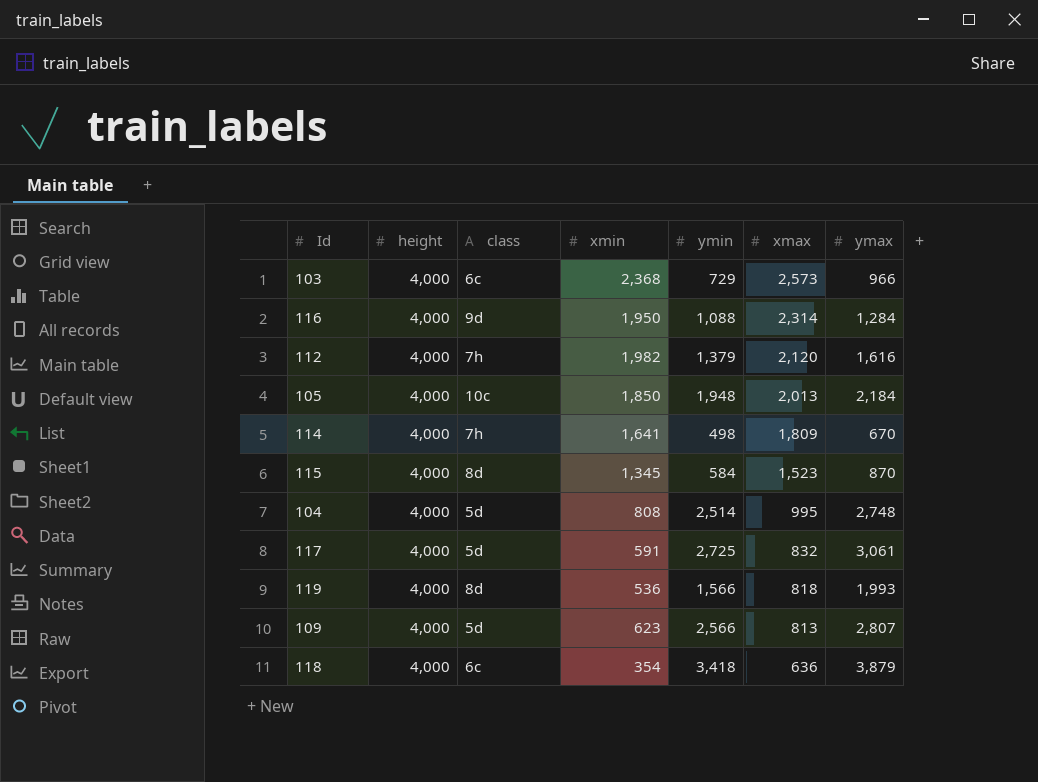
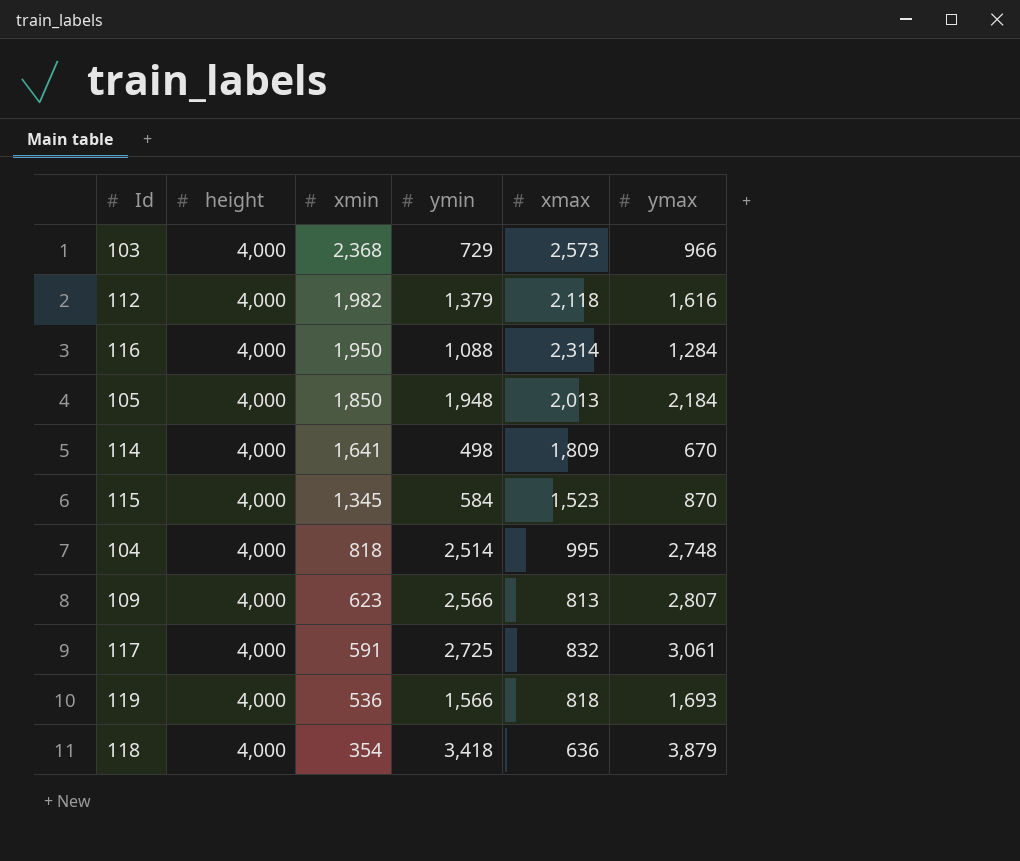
row order: xmax descending -> xmin descending
column class | position: 3 -> none
112 | xmax: 2,120 -> 2,118
104 | xmin: 808 -> 818
119 | ymax: 1,993 -> 1,693

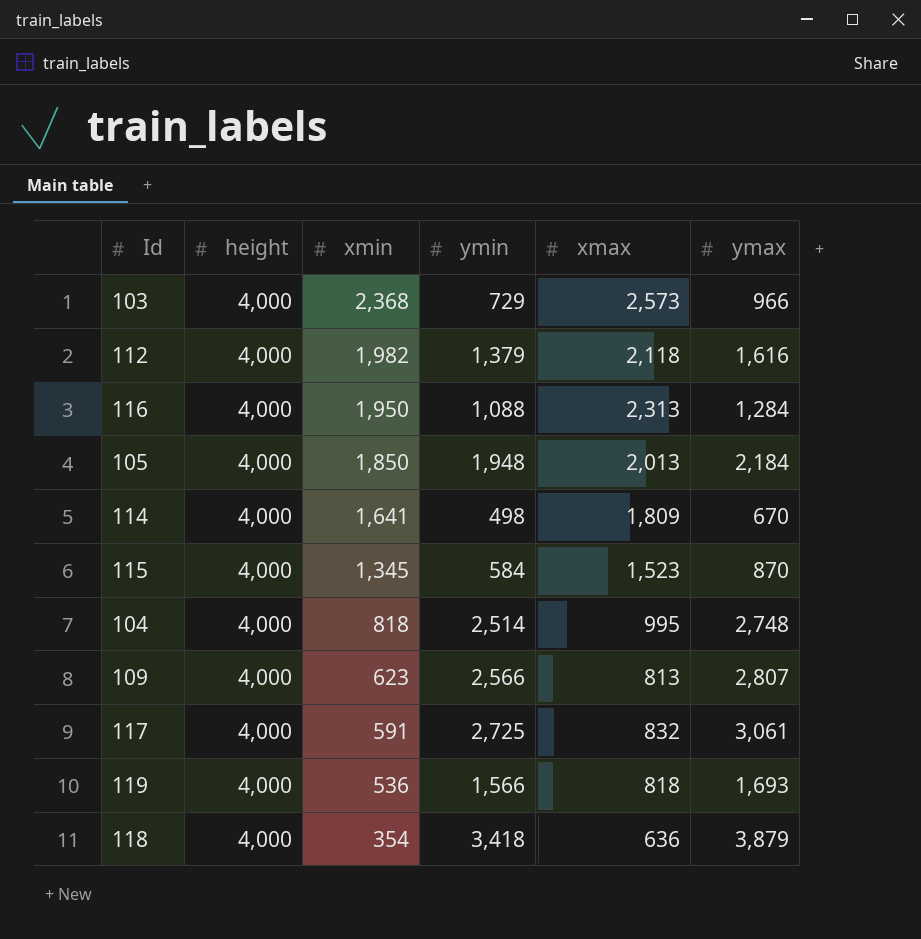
116 | xmax: 2,314 -> 2,313

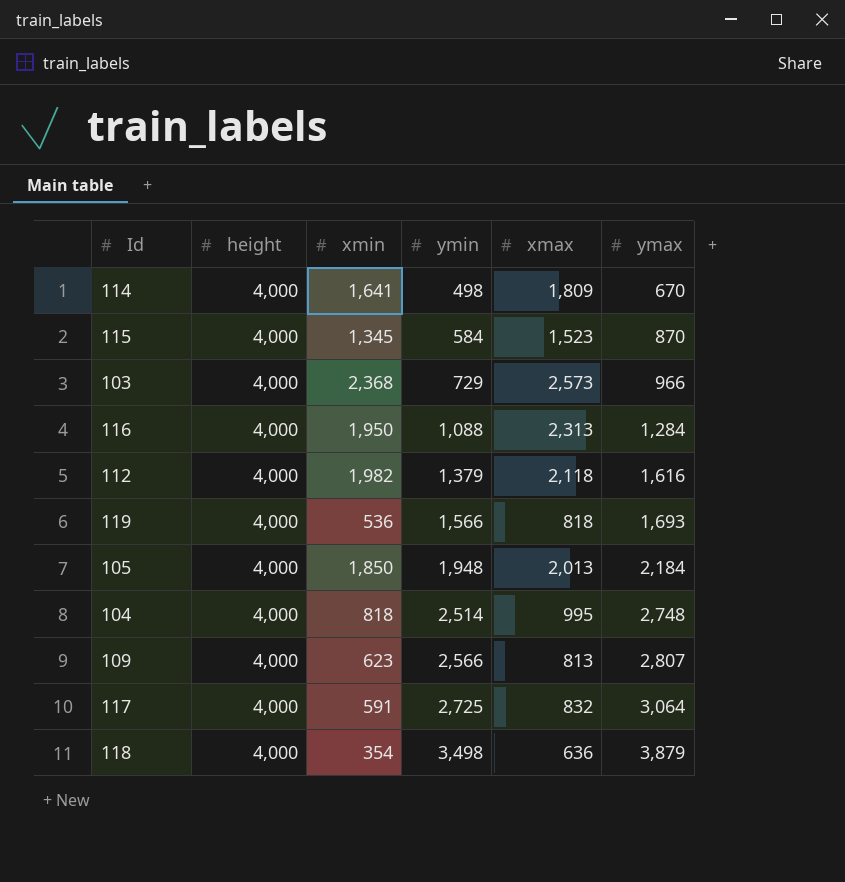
row order: xmin descending -> ymin ascending
117 | ymax: 3,061 -> 3,064
118 | ymin: 3,418 -> 3,498

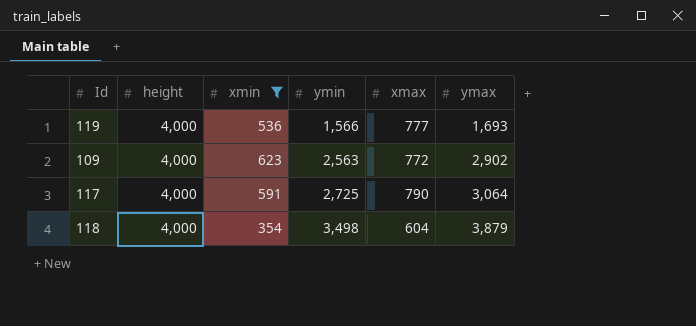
filter: none -> xmin <= 623
119 | xmax: 818 -> 777
109 | ymin: 2,566 -> 2,563
109 | xmax: 813 -> 772
109 | ymax: 2,807 -> 2,902
117 | xmax: 832 -> 790
118 | xmax: 636 -> 604

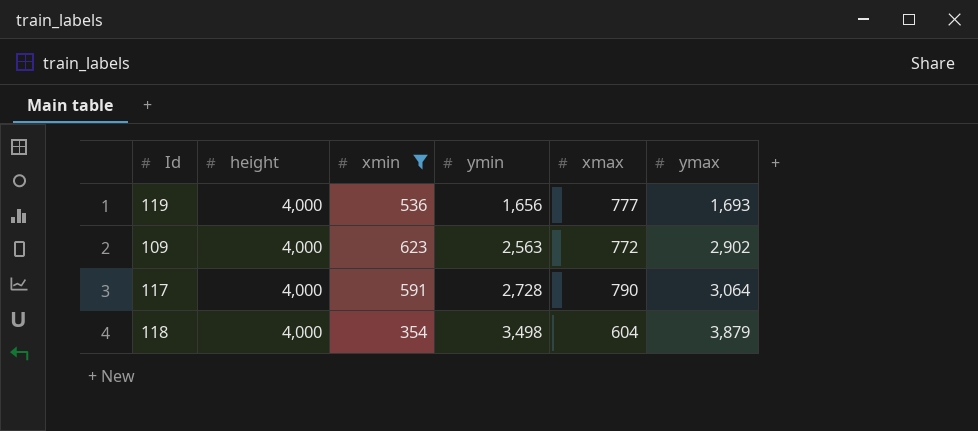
119 | ymin: 1,566 -> 1,656
117 | ymin: 2,725 -> 2,728

